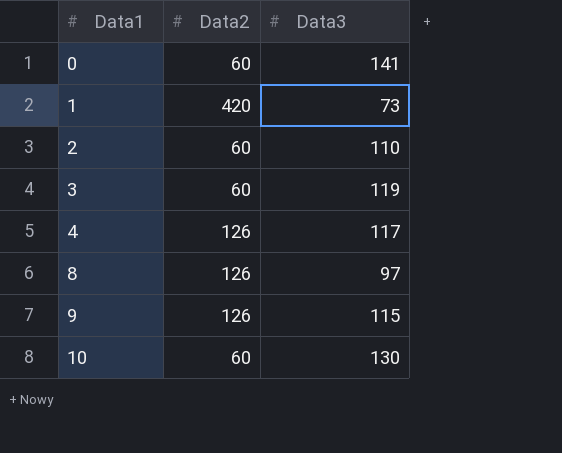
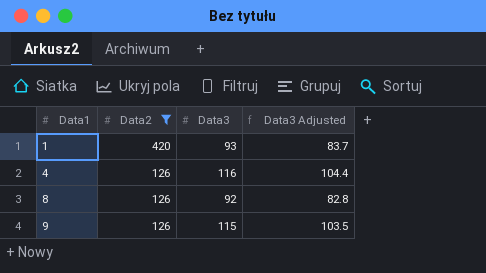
filter: none -> Data2 != 60
column Data3 Adjusted | formula: none -> [Data3] * 0.9
1 | Data3: 73 -> 93
4 | Data3: 117 -> 116
8 | Data3: 97 -> 92

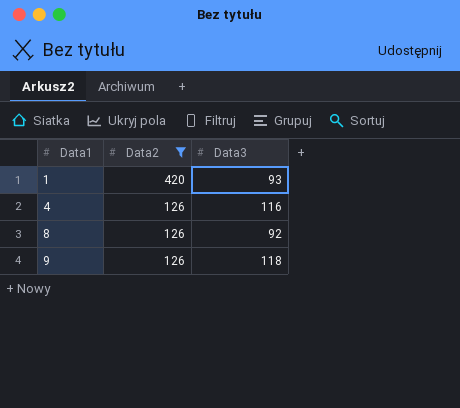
column Data3 Adjusted | formula: [Data3] * 0.9 -> none
9 | Data3: 115 -> 118

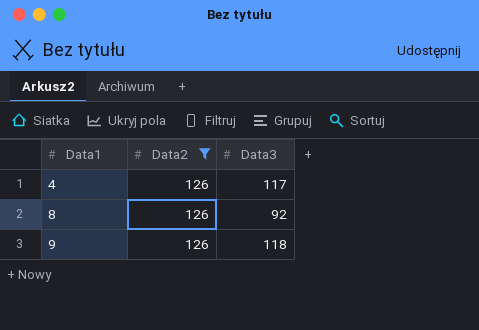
row 1: 420 | 93 -> none
4 | Data3: 116 -> 117

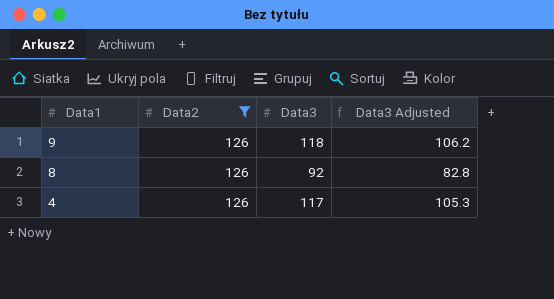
row order: Data1 ascending -> Data1 descending
column Data3 Adjusted | formula: none -> [Data3] * 0.9

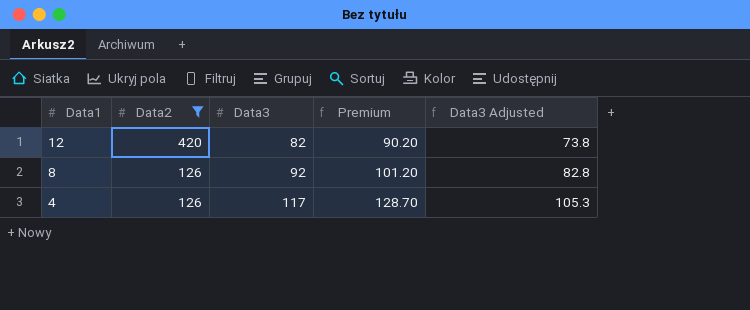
column Premium | formula: none -> [Data3] * 1.1
row 9: 126 | 118 | 106.2 -> none
row 12: none -> 420 | 82 | 90.20 | 73.8

